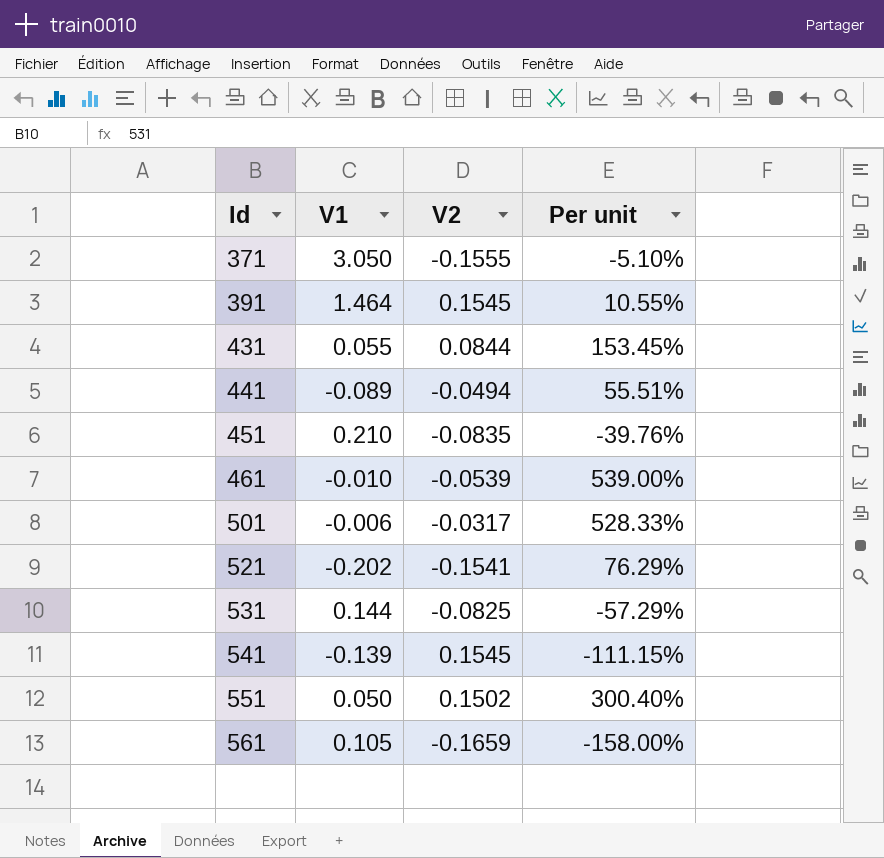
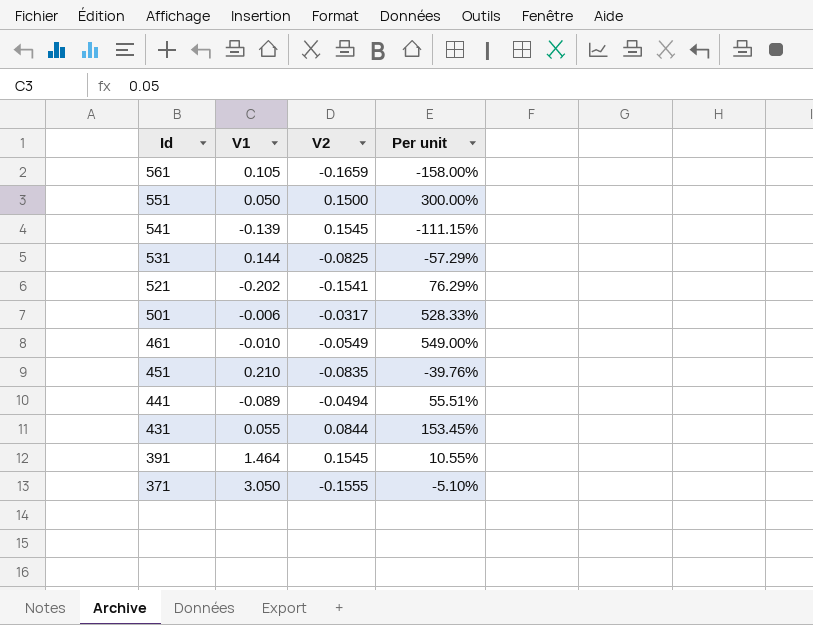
row order: Id ascending -> Id descending
551 | V2: 0.1502 -> 0.1500
551 | Per unit: 300.40% -> 300.00%
461 | V2: -0.0539 -> -0.0549
461 | Per unit: 539.00% -> 549.00%

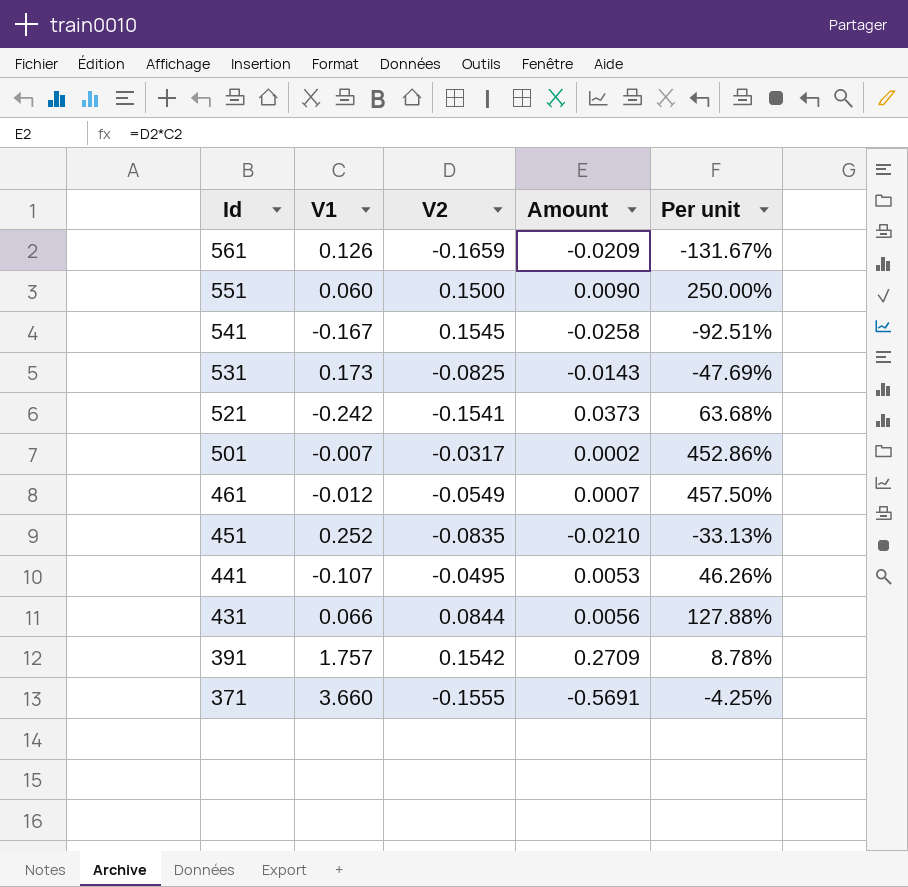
column Amount | formula: none -> [V1] * [V2]
561 | V1: 0.105 -> 0.126
561 | Per unit: -158.00% -> -131.67%
551 | V1: 0.050 -> 0.060
551 | Per unit: 300.00% -> 250.00%
541 | V1: -0.139 -> -0.167
541 | Per unit: -111.15% -> -92.51%
531 | V1: 0.144 -> 0.173
531 | Per unit: -57.29% -> -47.69%
521 | V1: -0.202 -> -0.242
521 | Per unit: 76.29% -> 63.68%
501 | V1: -0.006 -> -0.007
501 | Per unit: 528.33% -> 452.86%
461 | V1: -0.010 -> -0.012
461 | Per unit: 549.00% -> 457.50%
451 | V1: 0.210 -> 0.252
451 | Per unit: -39.76% -> -33.13%
441 | V1: -0.089 -> -0.107
441 | V2: -0.0494 -> -0.0495
441 | Per unit: 55.51% -> 46.26%
431 | V1: 0.055 -> 0.066
431 | Per unit: 153.45% -> 127.88%
391 | V1: 1.464 -> 1.757
391 | V2: 0.1545 -> 0.1542
391 | Per unit: 10.55% -> 8.78%
371 | V1: 3.050 -> 3.660
371 | Per unit: -5.10% -> -4.25%

